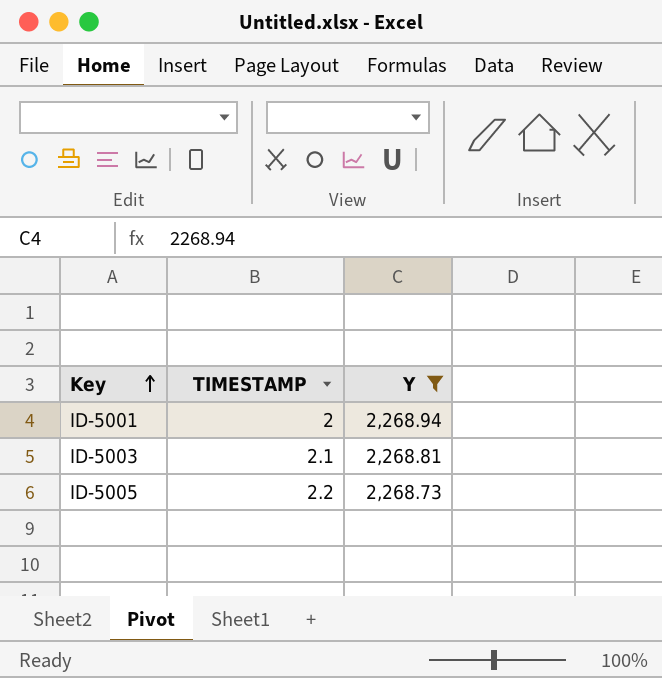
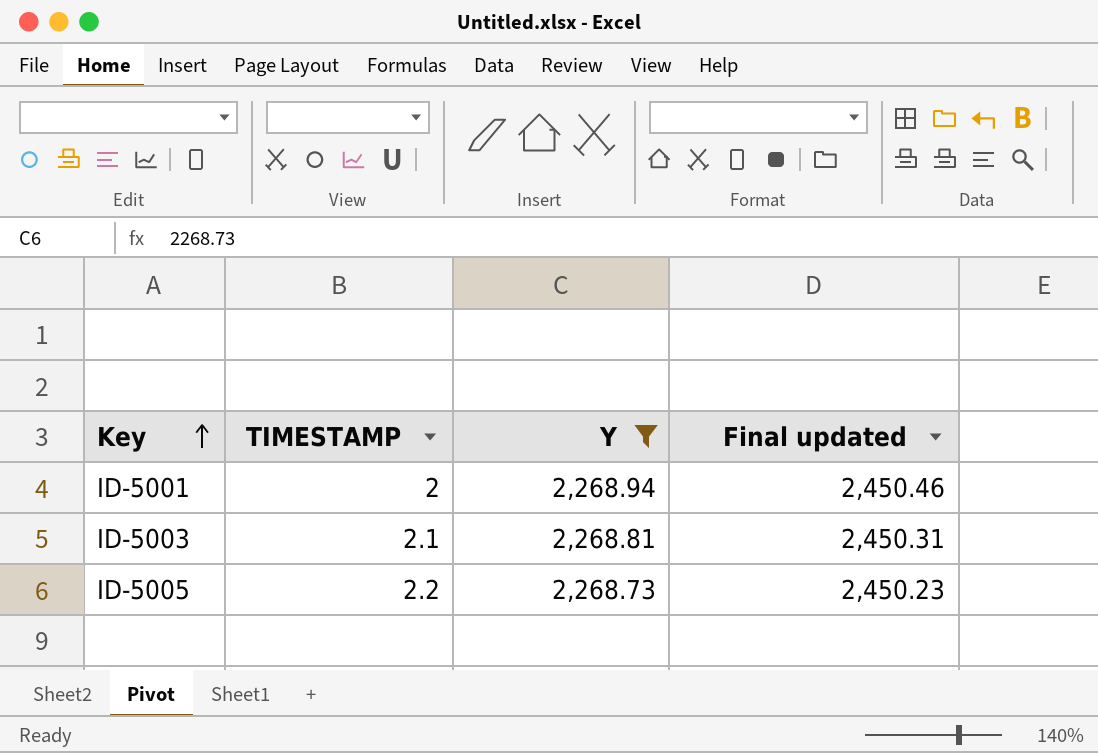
column Final updated | formula: none -> [Y] * 1.08

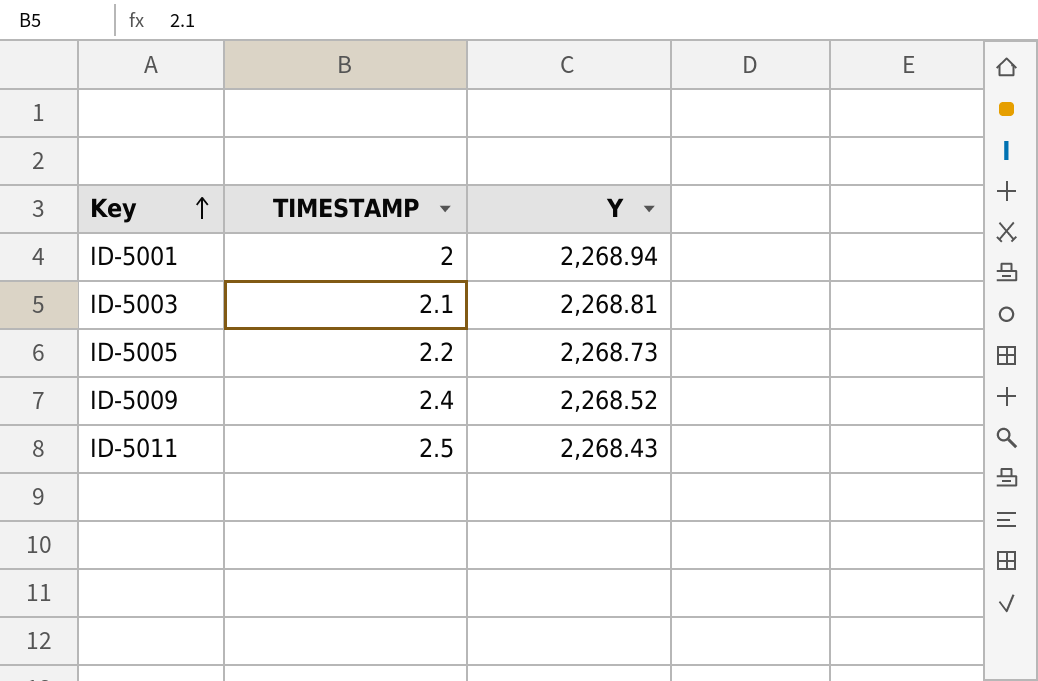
filter: Y >= 2,268.73 -> none
column Final updated | formula: [Y] * 1.08 -> none

